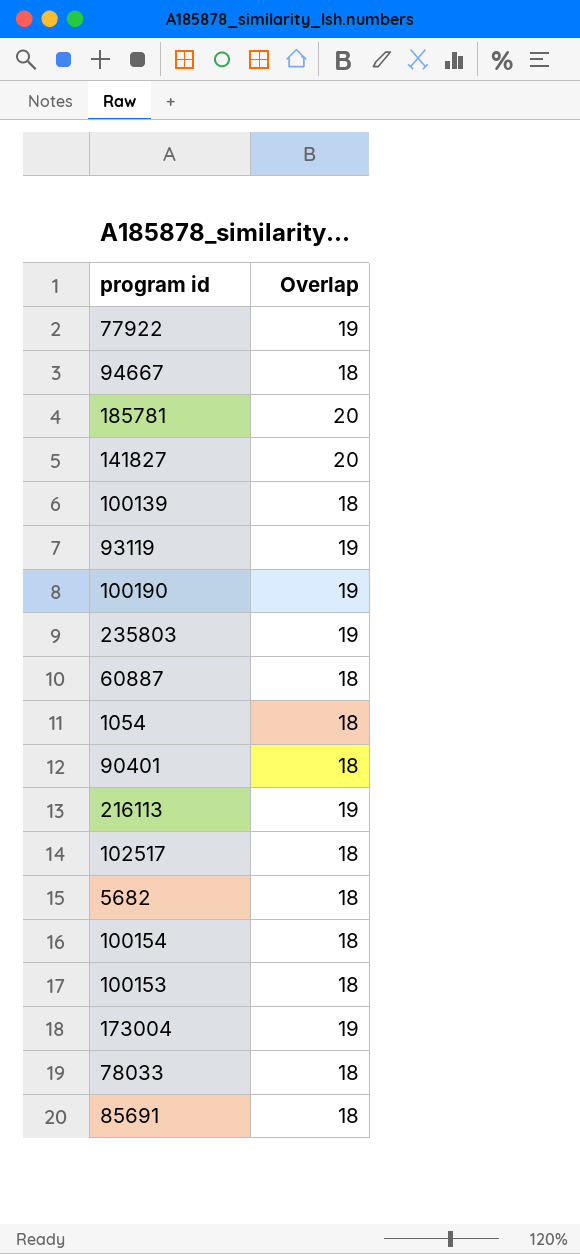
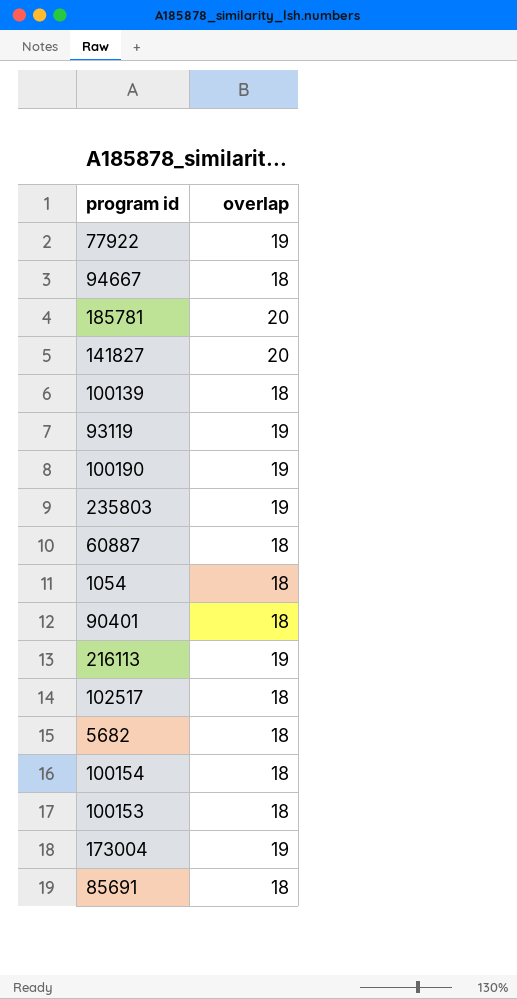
column name: Overlap -> overlap
row 78033: 18 -> none

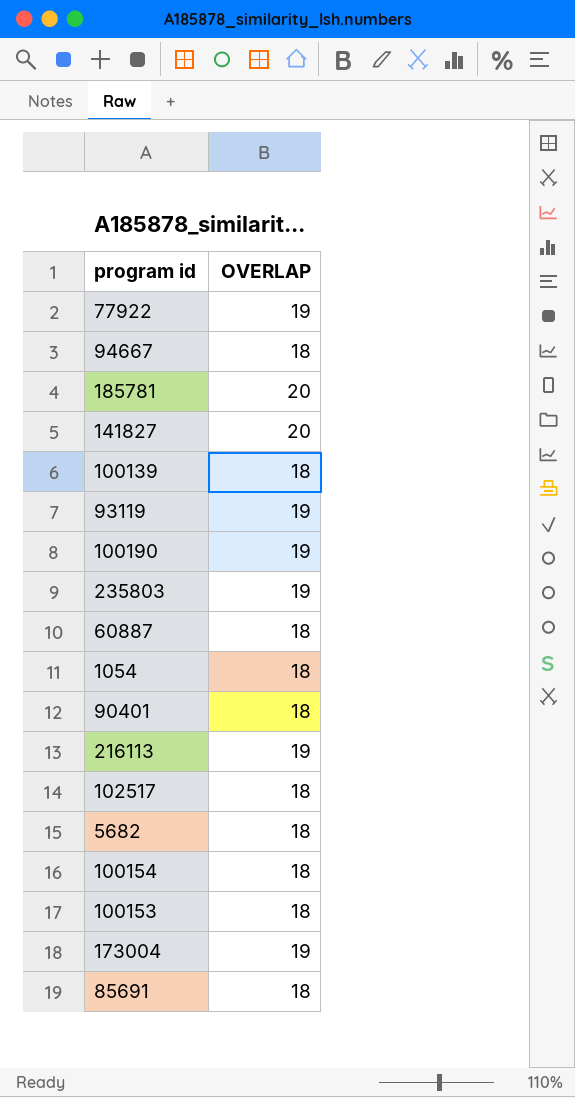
column name: overlap -> OVERLAP

